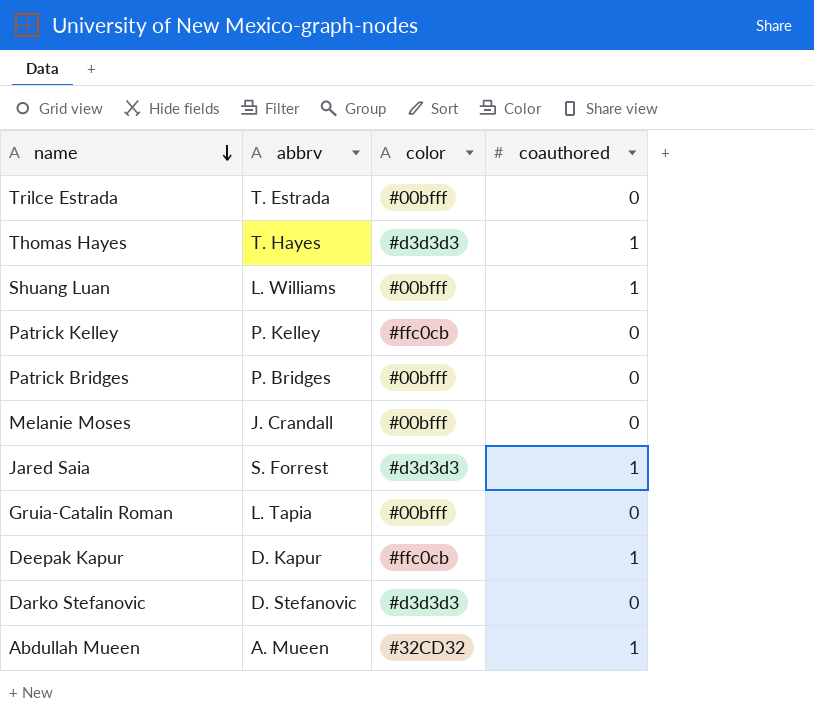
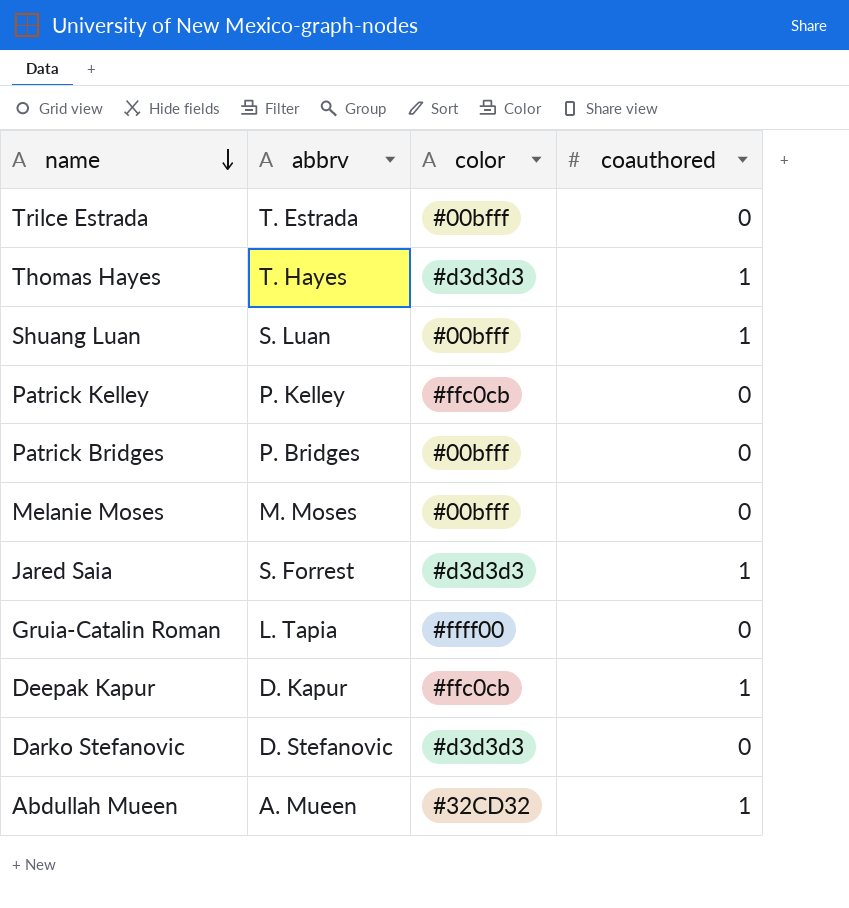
Shuang Luan | abbrv: L. Williams -> S. Luan
Melanie Moses | abbrv: J. Crandall -> M. Moses
Gruia-Catalin Roman | color: #00bfff -> #ffff00

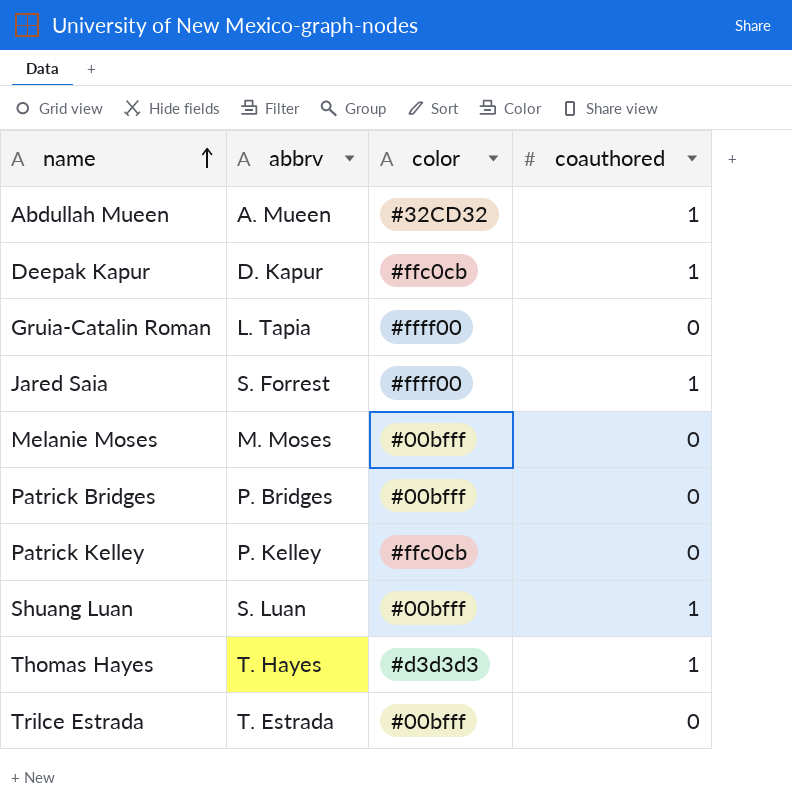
row order: name descending -> name ascending
row Darko Stefanovic: D. Stefanovic | #d3d3d3 | 0 -> none
Jared Saia | color: #d3d3d3 -> #ffff00

